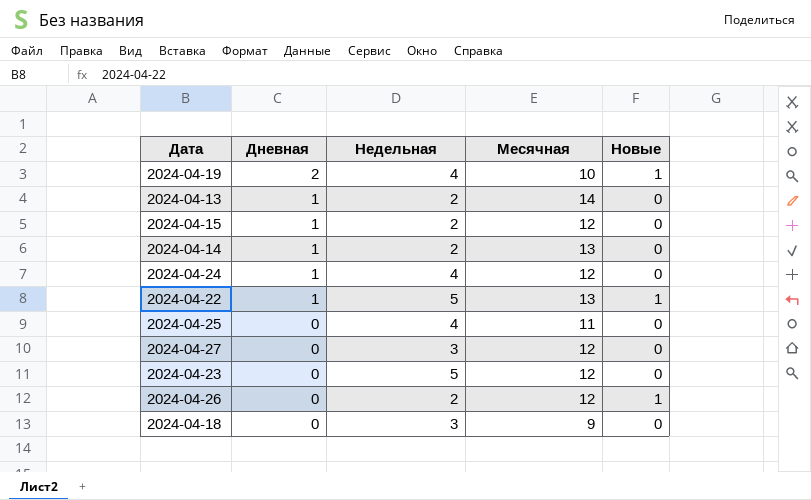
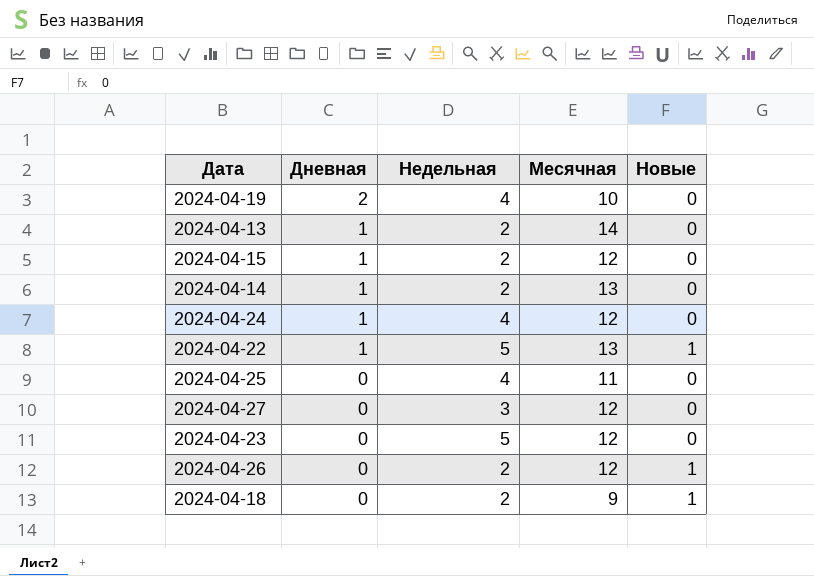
2024-04-19 | Новые: 1 -> 0
2024-04-18 | Недельная: 3 -> 2
2024-04-18 | Новые: 0 -> 1

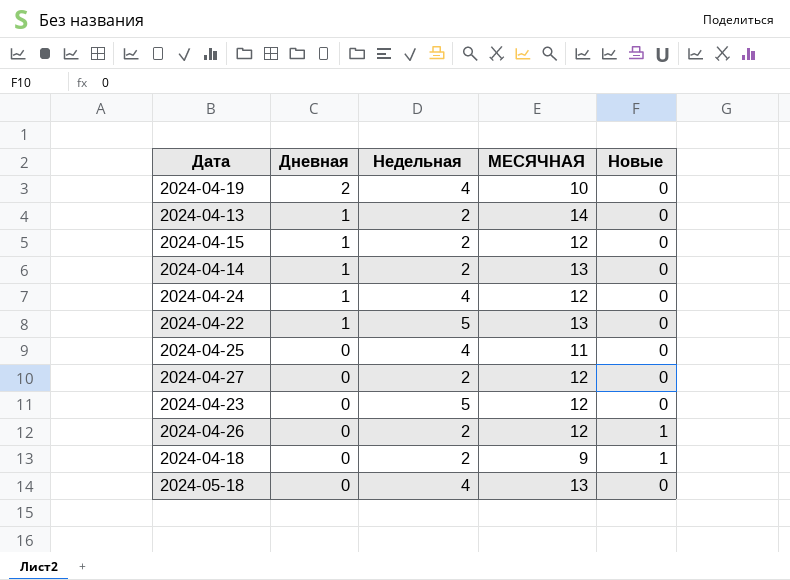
column name: Месячная -> МЕСЯЧНАЯ
2024-04-22 | Новые: 1 -> 0
2024-04-27 | Недельная: 3 -> 2
row 2024-05-18: none -> 0 | 4 | 13 | 0

